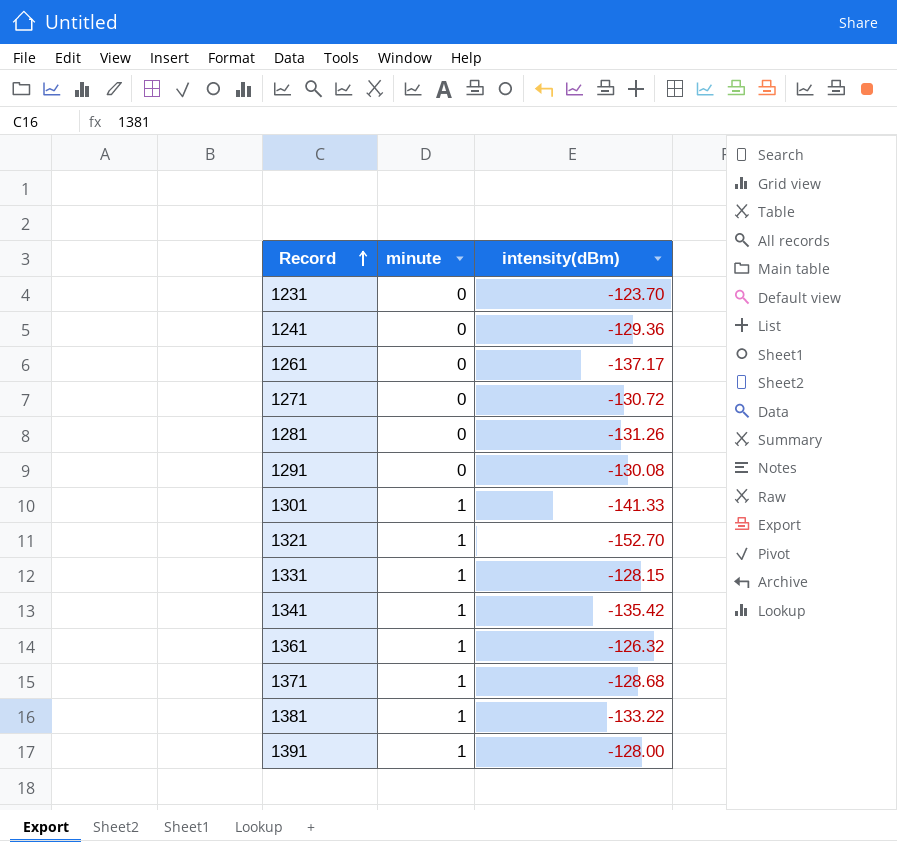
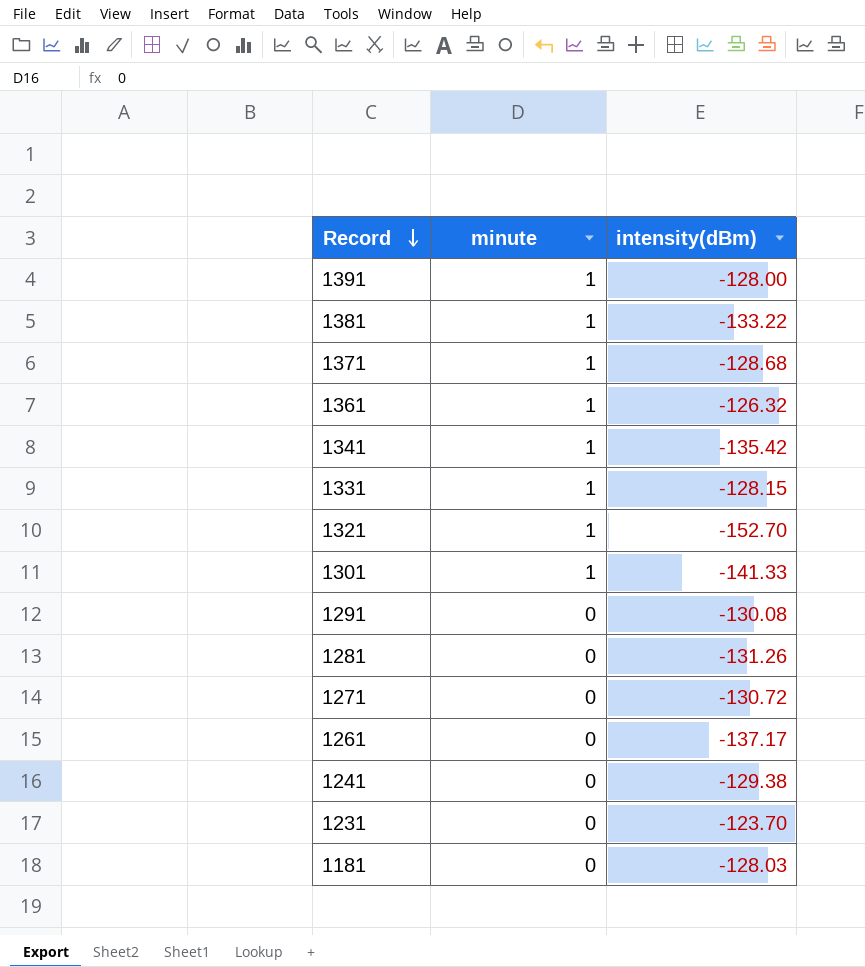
row order: Record ascending -> Record descending
1241 | intensity(dBm): -129.36 -> -129.38
row 1181: none -> 0 | -128.03

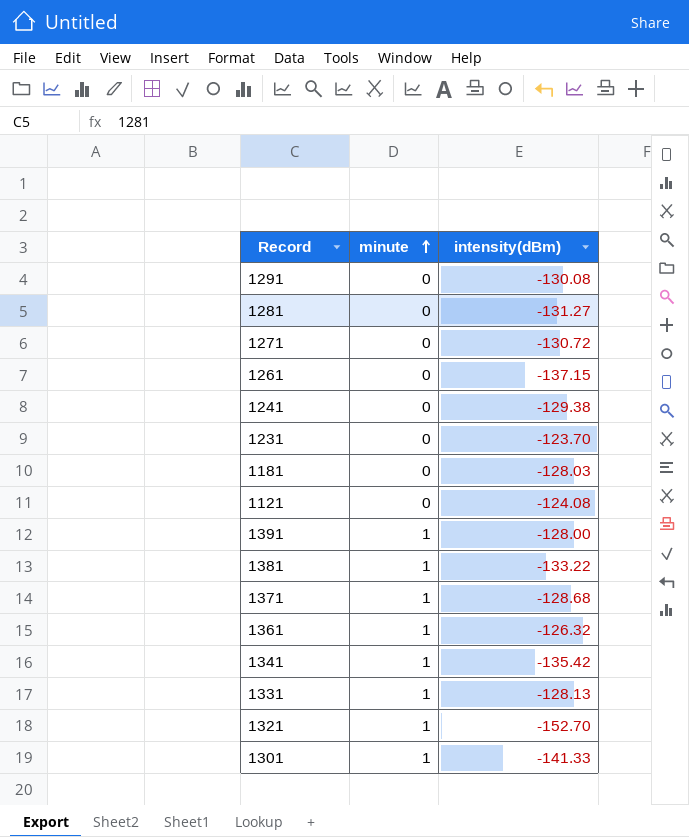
row order: Record descending -> minute ascending
1281 | intensity(dBm): -131.26 -> -131.27
1261 | intensity(dBm): -137.17 -> -137.15
row 1121: none -> 0 | -124.08
1331 | intensity(dBm): -128.15 -> -128.13

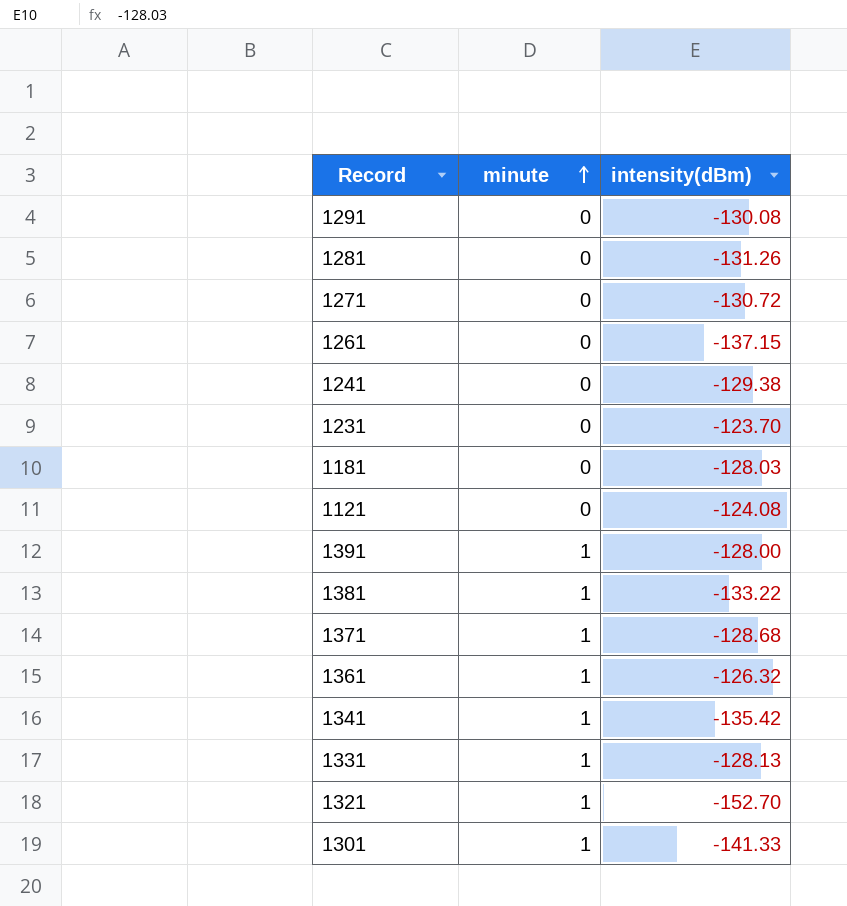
1281 | intensity(dBm): -131.27 -> -131.26

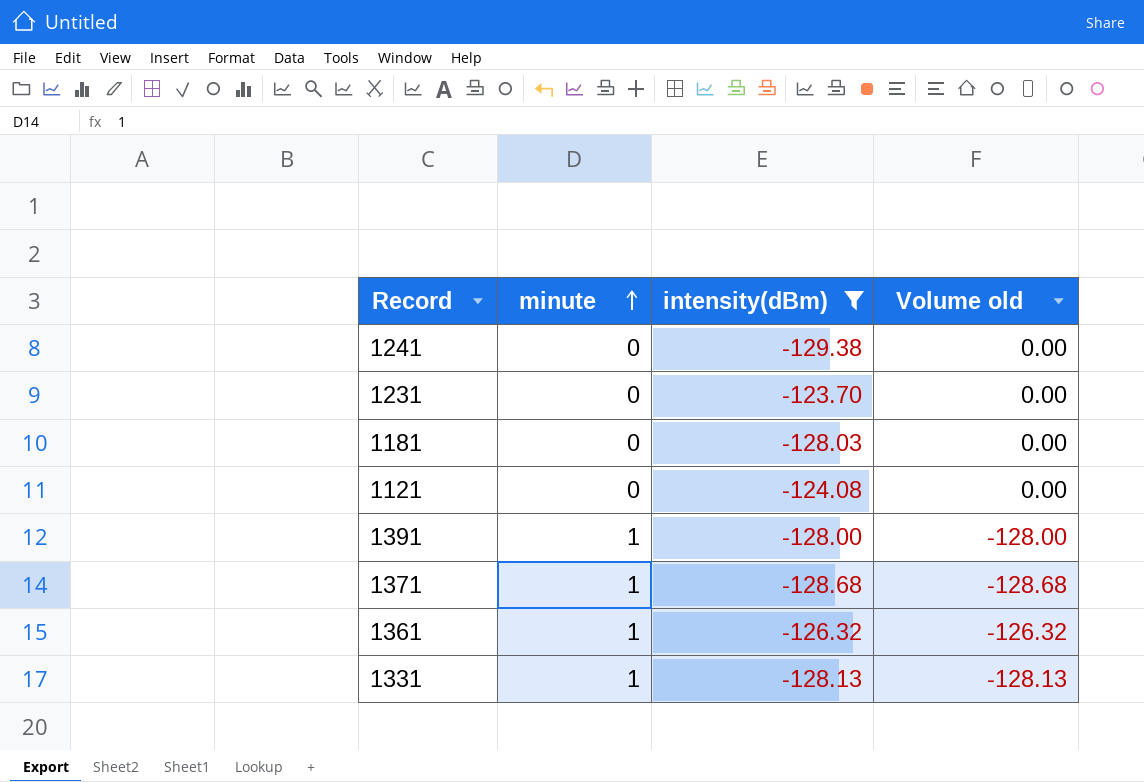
filter: none -> intensity(dBm) >= -129.38
column Volume old | formula: none -> [minute] * [intensity(dBm)]

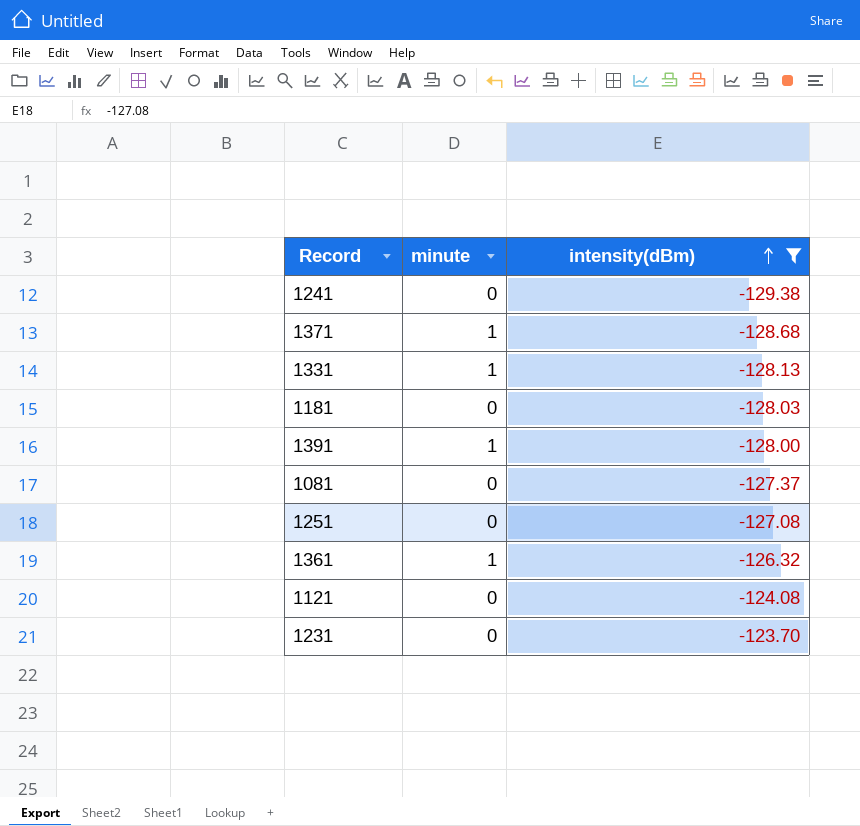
row order: minute ascending -> intensity(dBm) ascending
column Volume old | formula: [minute] * [intensity(dBm)] -> none
row 1081: none -> 0 | -127.37
row 1251: none -> 0 | -127.08

